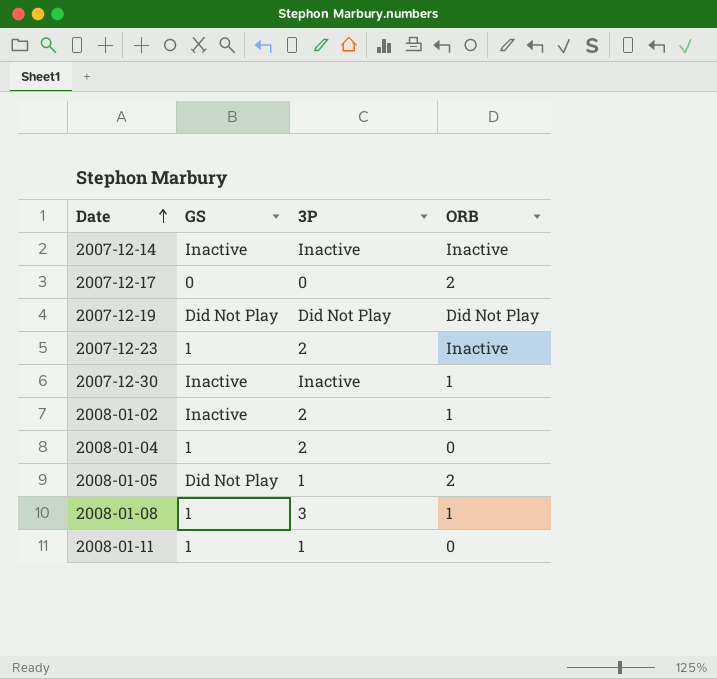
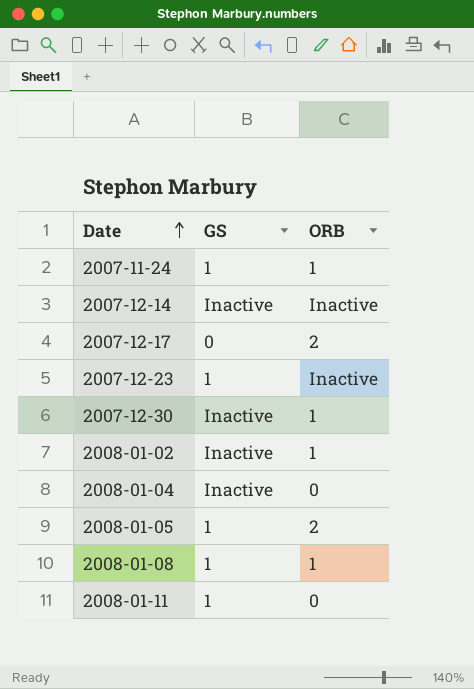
column 3P | position: 3 -> none
row 2007-12-19: Did Not Play | Did Not Play | Did Not Play -> none
row 2007-11-24: none -> 1 | 1
2008-01-04 | GS: 1 -> Inactive
2008-01-05 | GS: Did Not Play -> 1

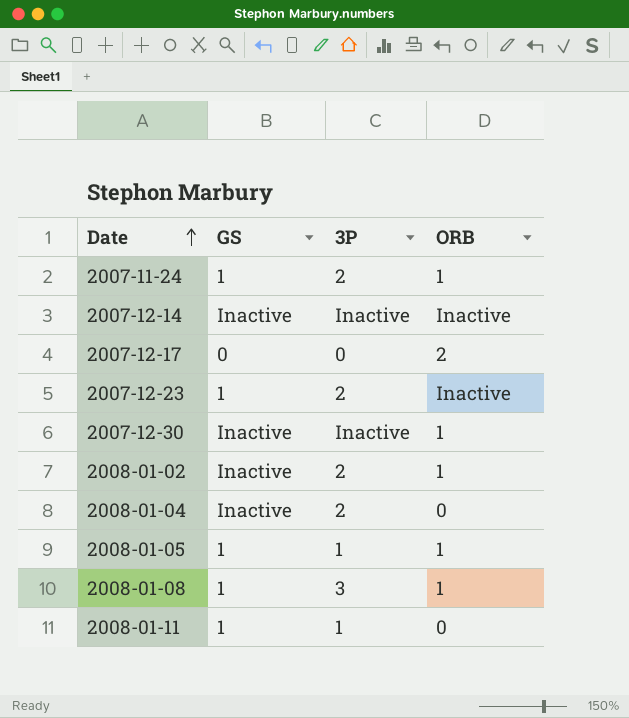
column 3P | position: none -> 3
2008-01-05 | ORB: 2 -> 1

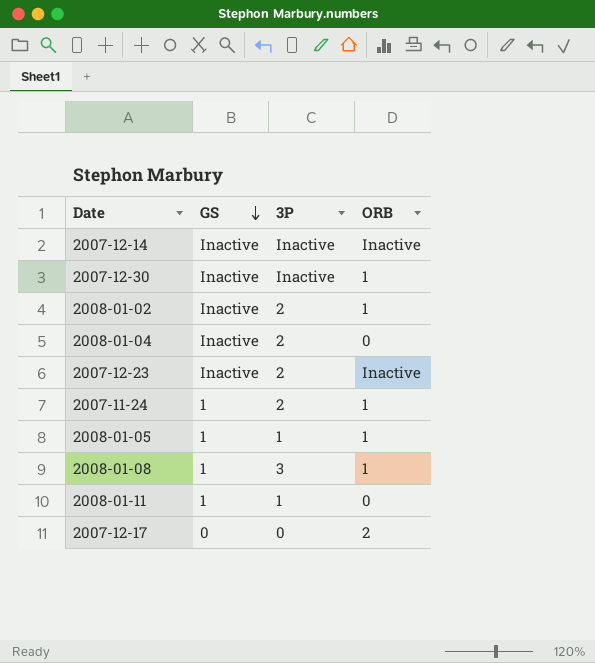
row order: Date ascending -> GS descending
2007-12-23 | GS: 1 -> Inactive

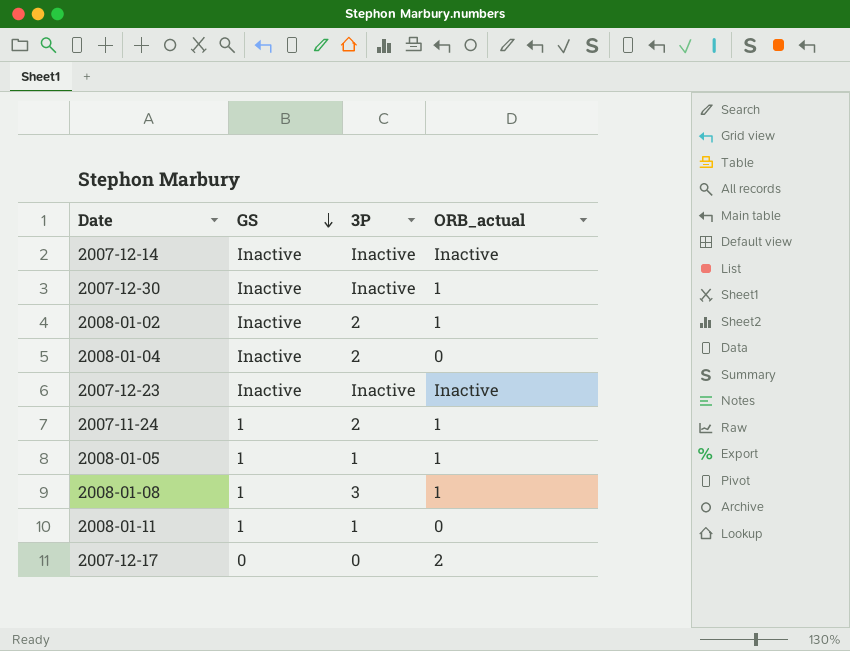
column name: ORB -> ORB_actual
2007-12-23 | 3P: 2 -> Inactive

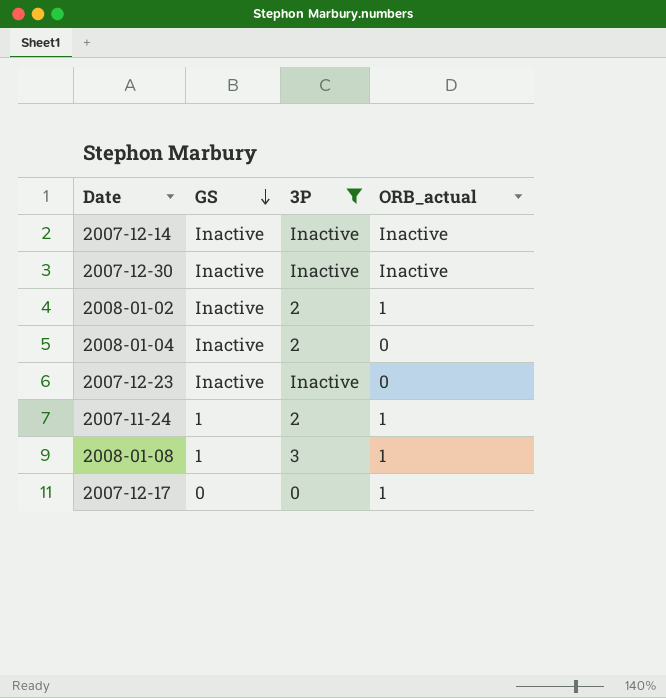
filter: none -> 3P != 1
2007-12-30 | ORB_actual: 1 -> Inactive
2007-12-23 | ORB_actual: Inactive -> 0
2007-12-17 | ORB_actual: 2 -> 1

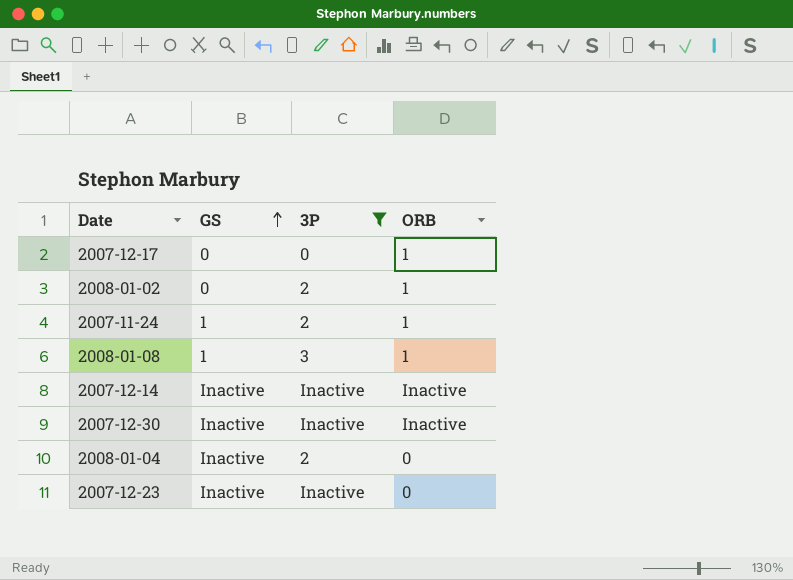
row order: GS descending -> GS ascending
column name: ORB_actual -> ORB
2008-01-02 | GS: Inactive -> 0

